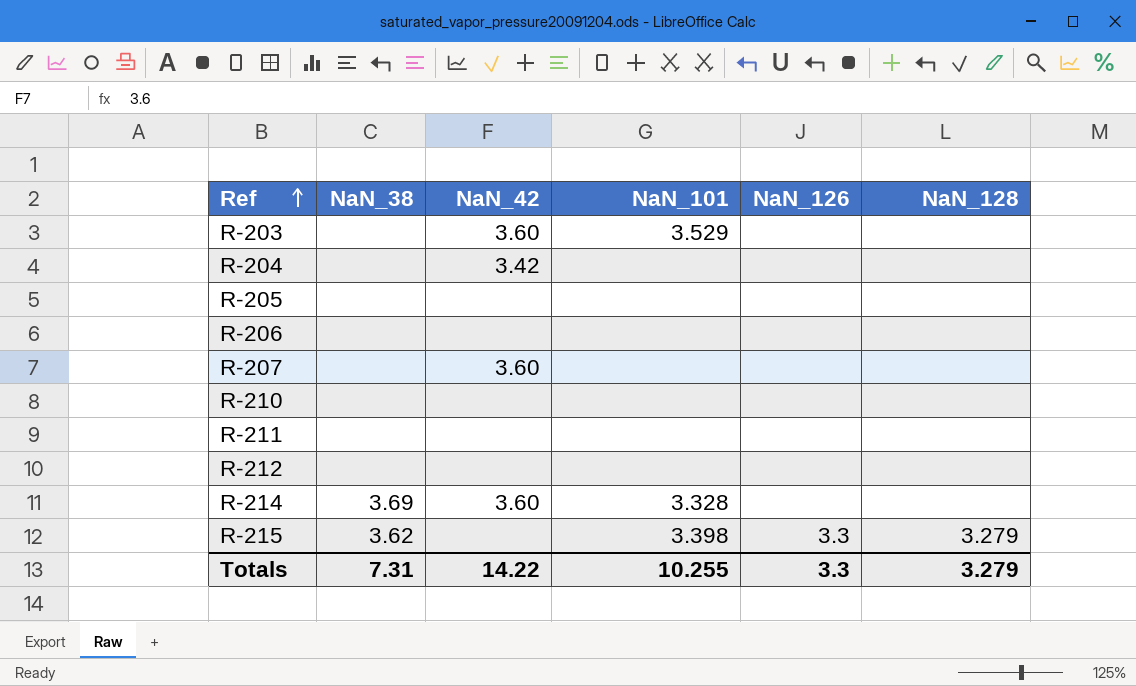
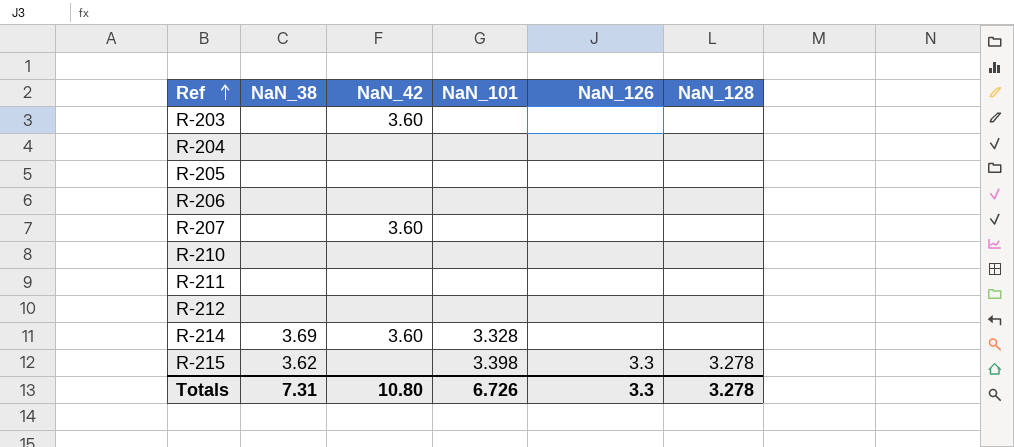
R-203 | NaN_101: 3.529 -> none
R-204 | NaN_42: 3.42 -> none
R-215 | NaN_128: 3.279 -> 3.278
Totals | NaN_42: 14.22 -> 10.80
Totals | NaN_101: 10.255 -> 6.726
Totals | NaN_128: 3.279 -> 3.278

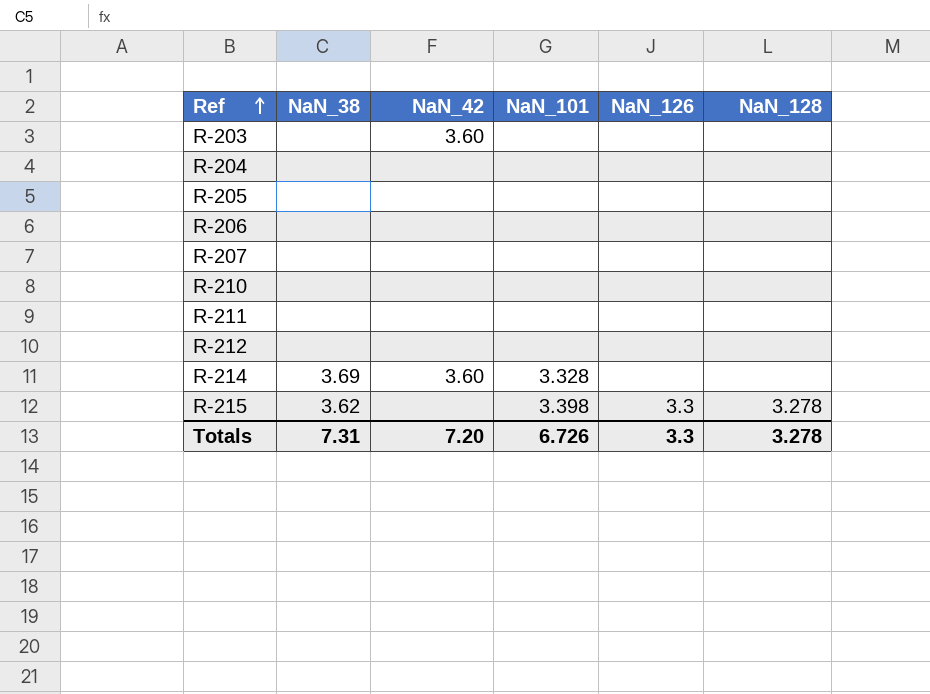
R-207 | NaN_42: 3.60 -> none
Totals | NaN_42: 10.80 -> 7.20

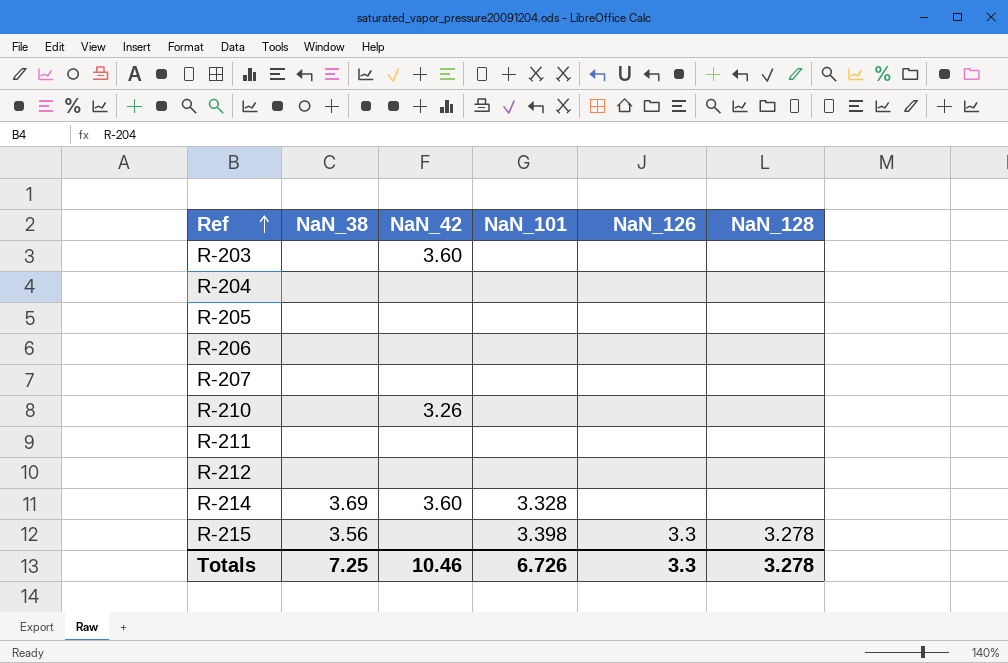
R-210 | NaN_42: none -> 3.26
R-215 | NaN_38: 3.62 -> 3.56
Totals | NaN_38: 7.31 -> 7.25
Totals | NaN_42: 7.20 -> 10.46

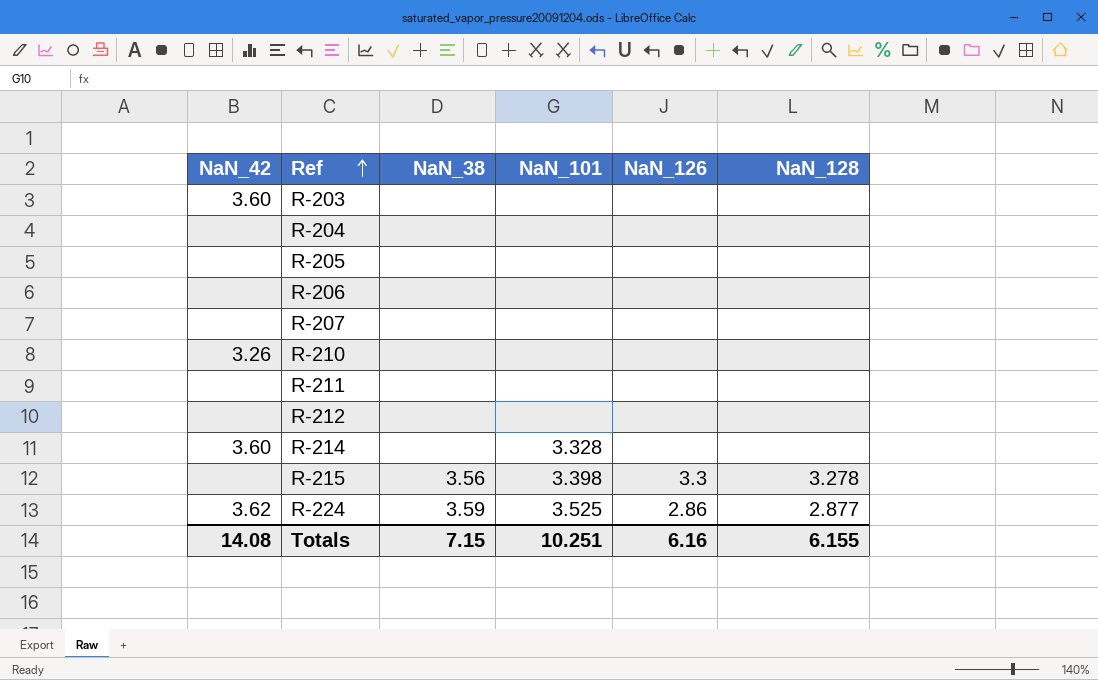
column NaN_42 | position: 3 -> 1
R-214 | NaN_38: 3.69 -> none
row R-224: none -> 3.62 | 3.59 | 3.525 | 2.86 | 2.877
Totals | NaN_42: 10.46 -> 14.08
Totals | NaN_38: 7.25 -> 7.15
Totals | NaN_101: 6.726 -> 10.251
Totals | NaN_126: 3.3 -> 6.16
Totals | NaN_128: 3.278 -> 6.155

